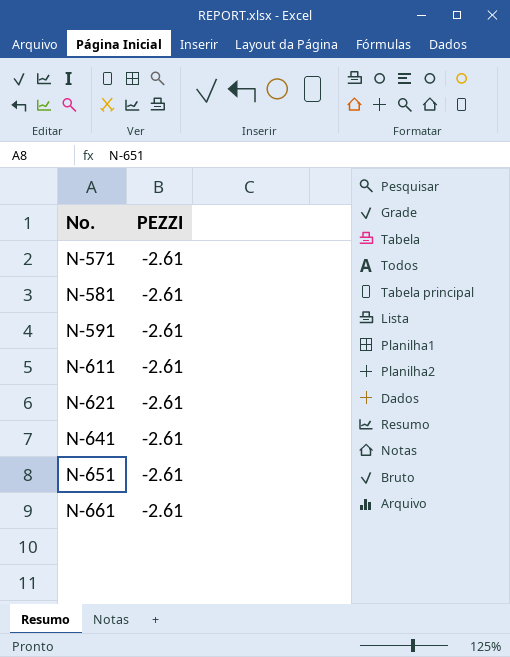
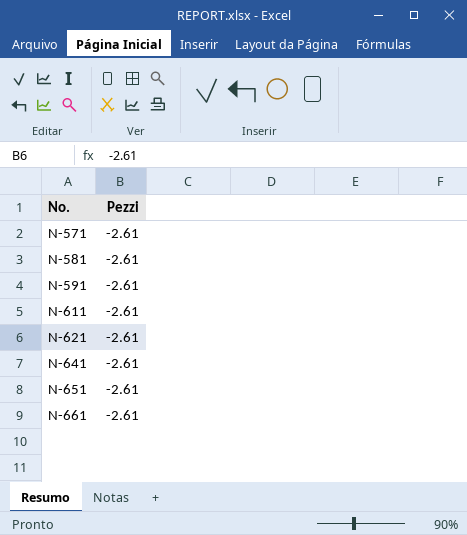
column name: PEZZI -> Pezzi

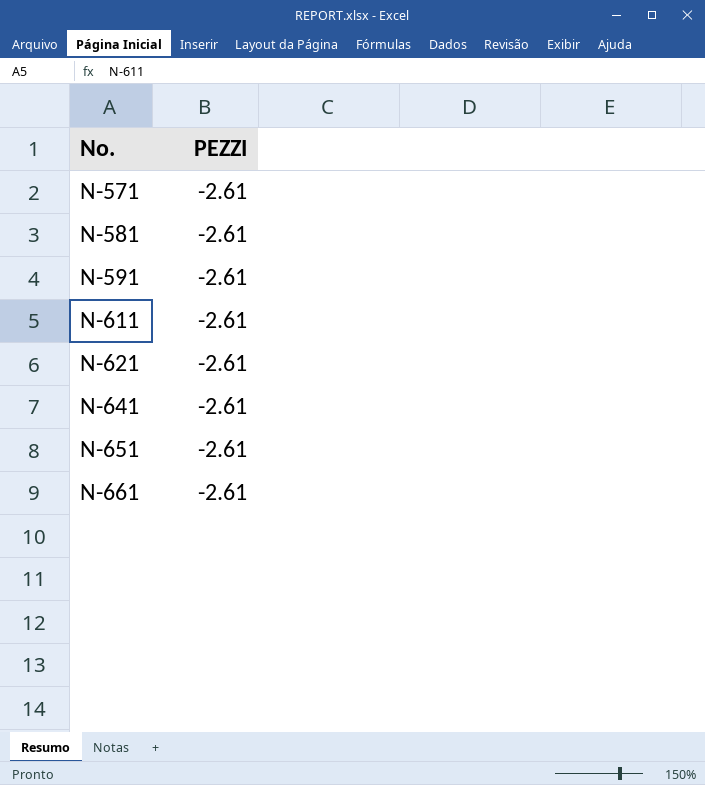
column name: Pezzi -> PEZZI

